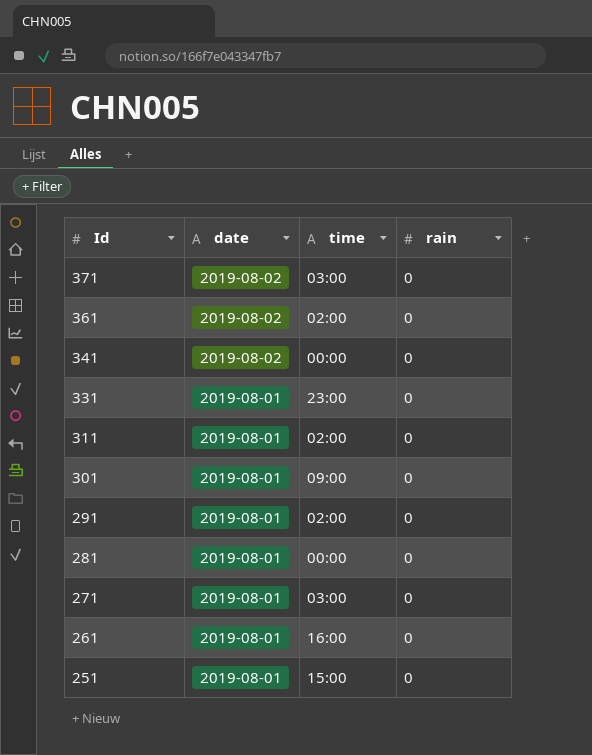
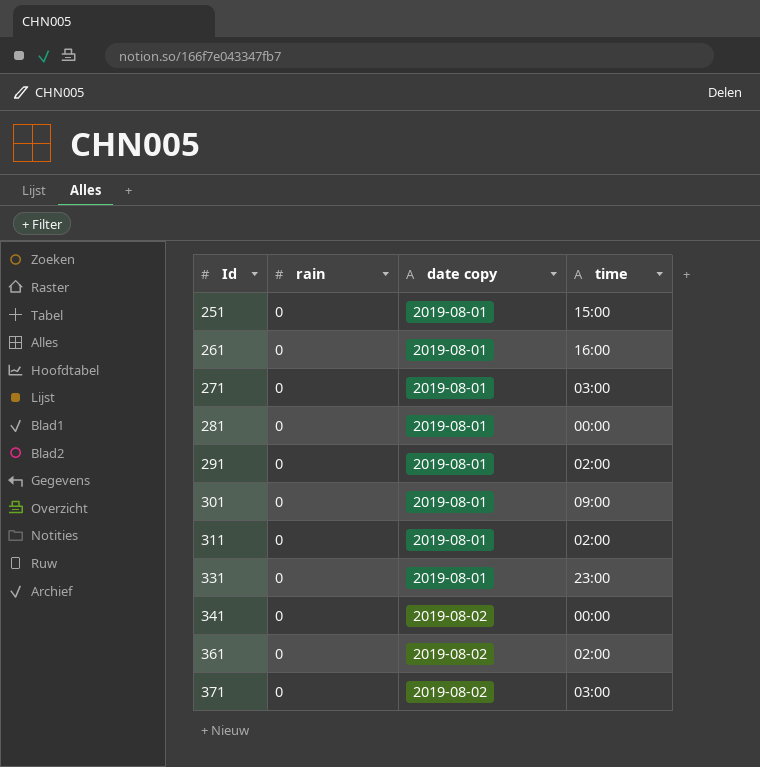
row order: Id descending -> Id ascending
column rain | position: 4 -> 2
column name: date -> date copy

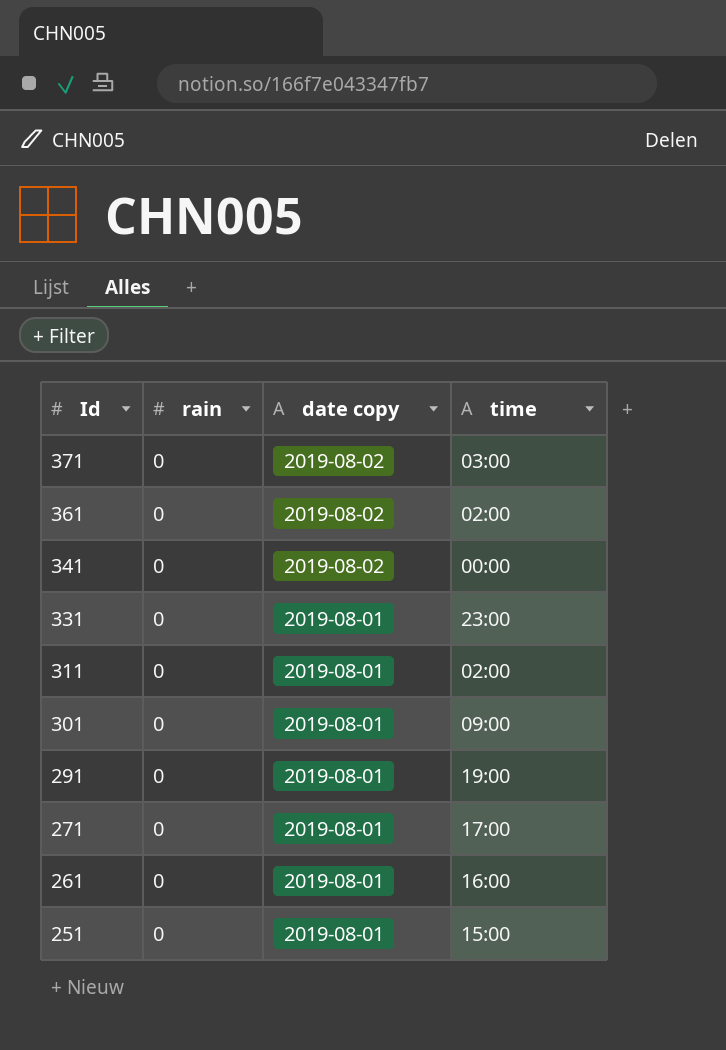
row order: Id ascending -> Id descending
row 281: 0 | 2019-08-01 | 00:00 -> none
291 | time: 02:00 -> 19:00
271 | time: 03:00 -> 17:00

